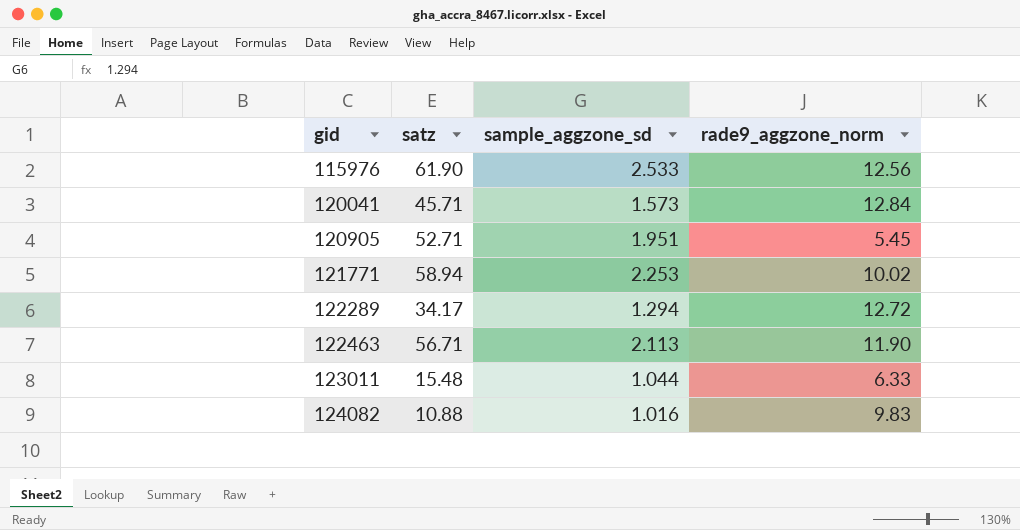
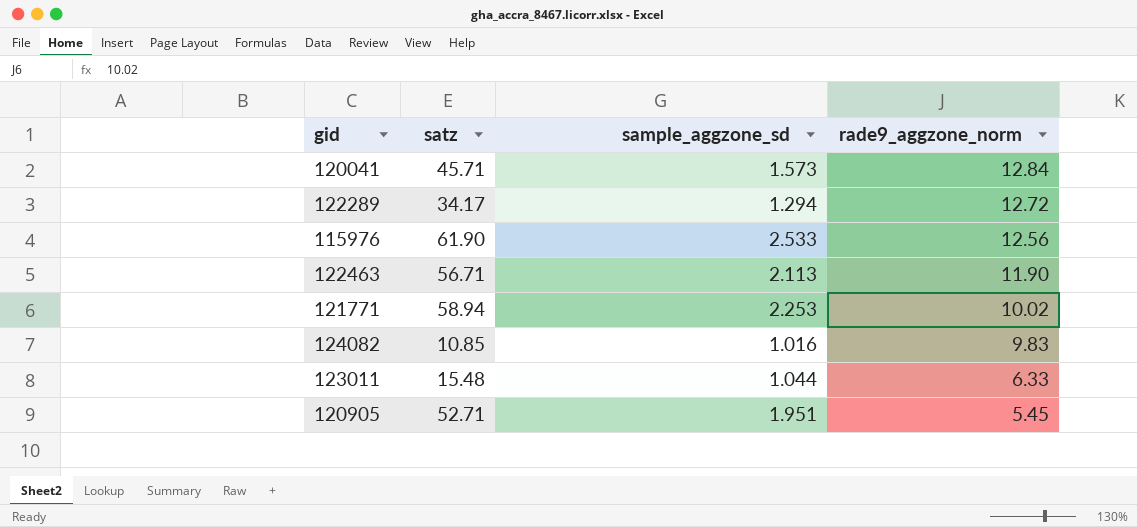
row order: gid ascending -> rade9_aggzone_norm descending
124082 | satz: 10.88 -> 10.85

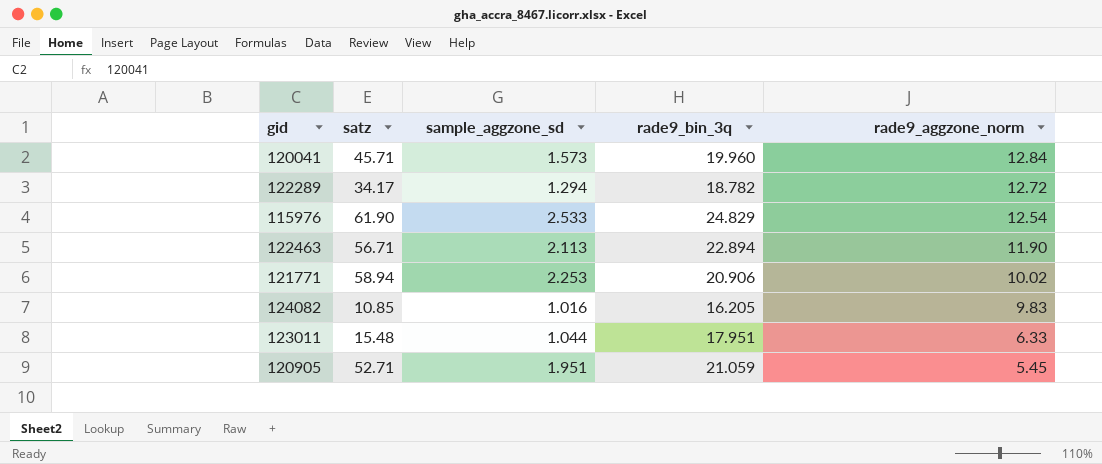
column rade9_bin_3q | position: none -> 4
115976 | rade9_aggzone_norm: 12.56 -> 12.54

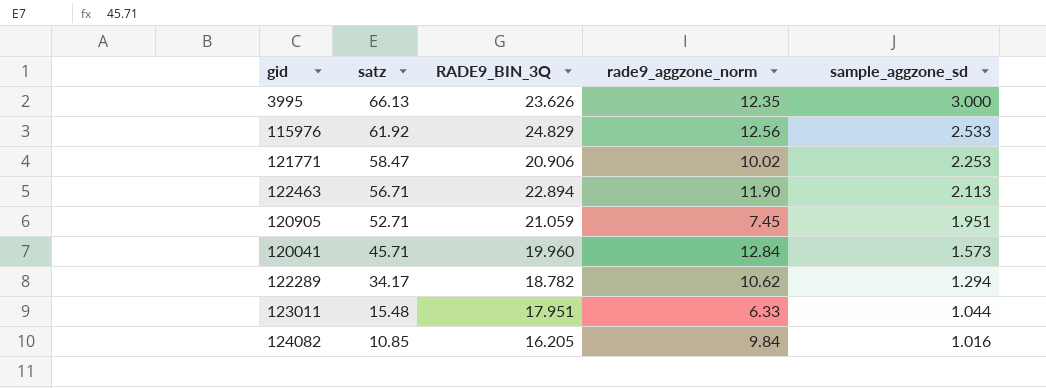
row order: rade9_aggzone_norm descending -> satz descending
column name: rade9_bin_3q -> RADE9_BIN_3Q
column sample_aggzone_sd | position: 3 -> 5
row 3995: none -> 66.13 | 23.626 | 12.35 | 3.000
115976 | satz: 61.90 -> 61.92
115976 | rade9_aggzone_norm: 12.54 -> 12.56
121771 | satz: 58.94 -> 58.47
120905 | rade9_aggzone_norm: 5.45 -> 7.45
122289 | rade9_aggzone_norm: 12.72 -> 10.62
124082 | rade9_aggzone_norm: 9.83 -> 9.84

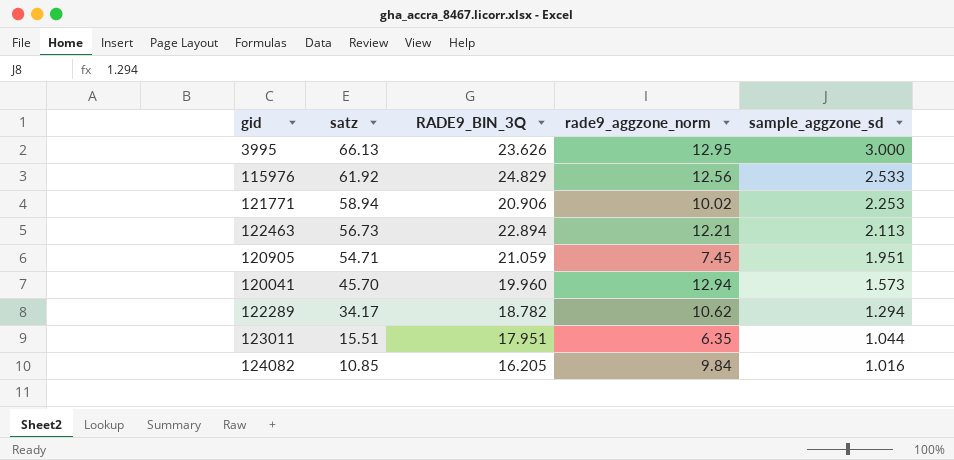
3995 | rade9_aggzone_norm: 12.35 -> 12.95
121771 | satz: 58.47 -> 58.94
122463 | satz: 56.71 -> 56.73
122463 | rade9_aggzone_norm: 11.90 -> 12.21
120905 | satz: 52.71 -> 54.71
120041 | satz: 45.71 -> 45.70
120041 | rade9_aggzone_norm: 12.84 -> 12.94
123011 | satz: 15.48 -> 15.51
123011 | rade9_aggzone_norm: 6.33 -> 6.35

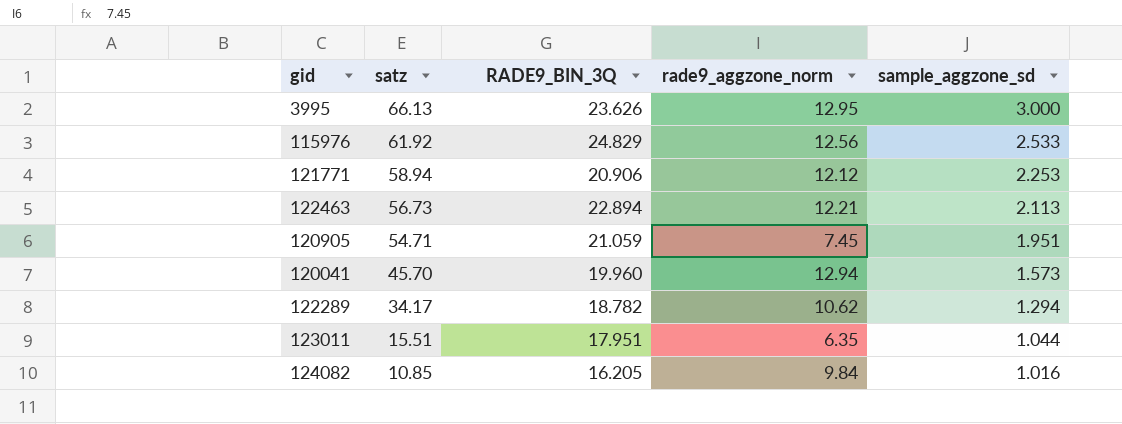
121771 | rade9_aggzone_norm: 10.02 -> 12.12

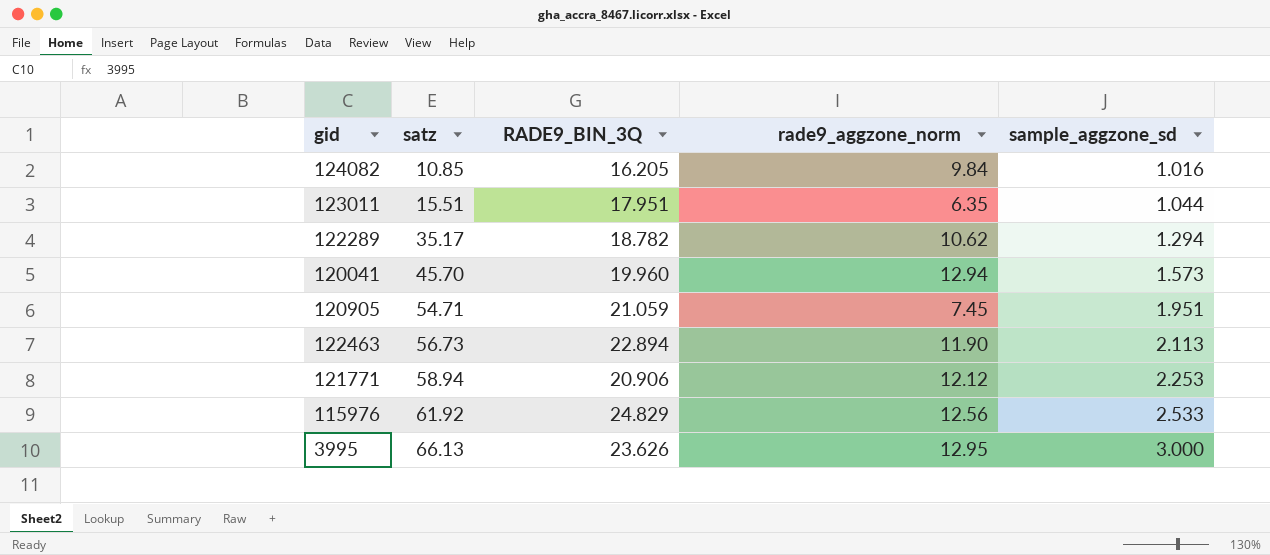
row order: satz descending -> satz ascending
122289 | satz: 34.17 -> 35.17
122463 | rade9_aggzone_norm: 12.21 -> 11.90

